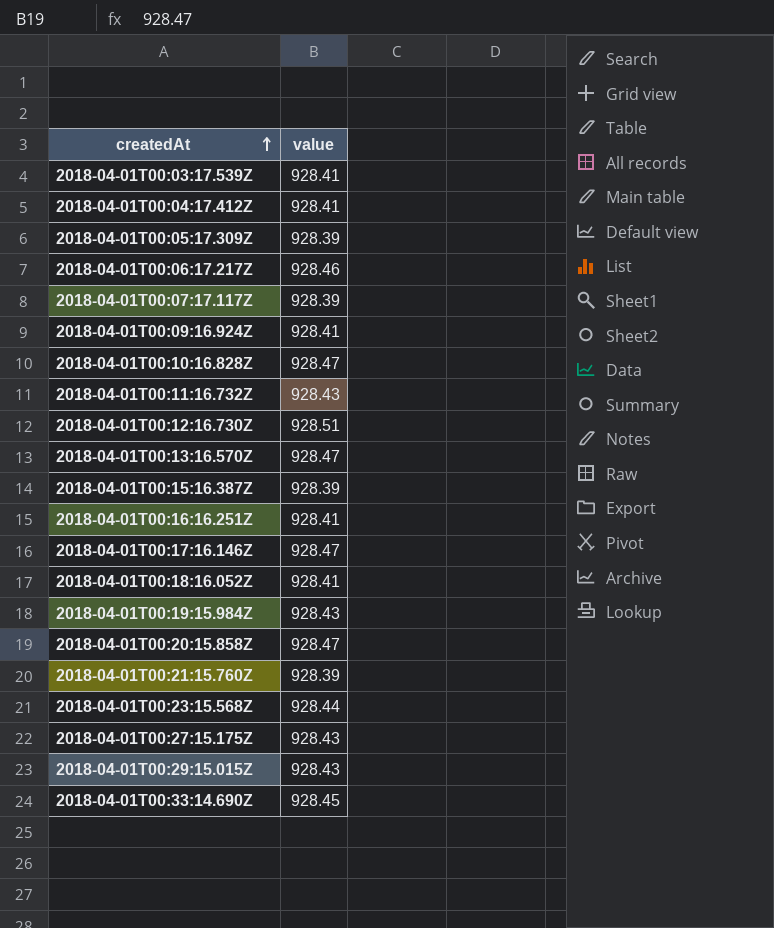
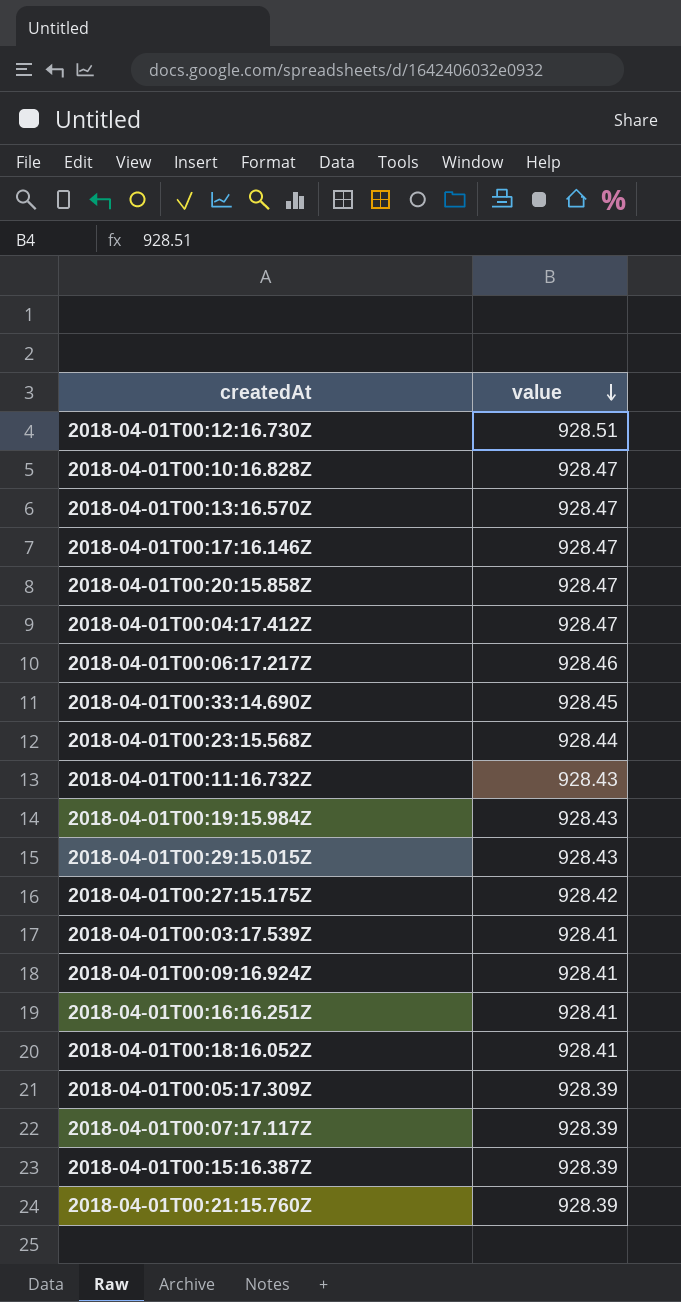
row order: createdAt ascending -> value descending
2018-04-01T00:04:17.412Z | value: 928.41 -> 928.47
2018-04-01T00:27:15.175Z | value: 928.43 -> 928.42

